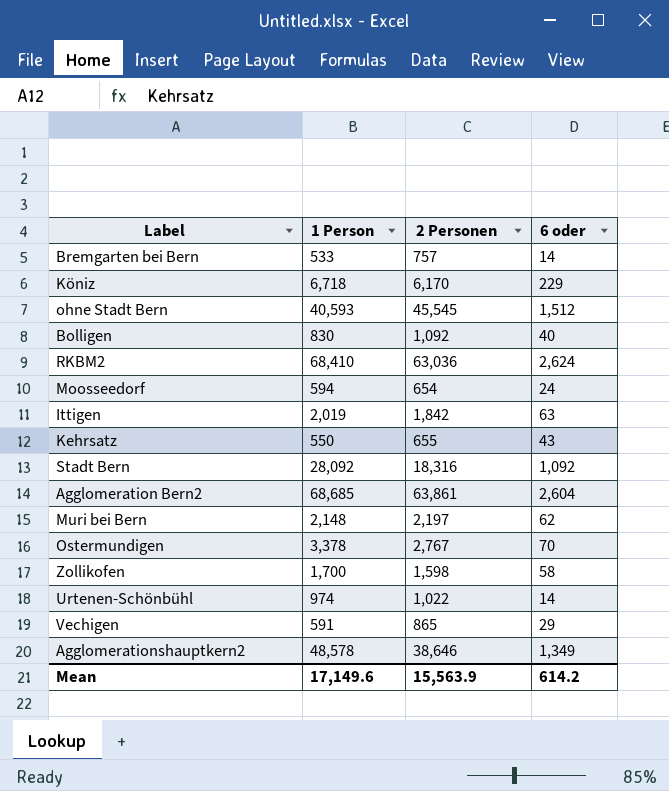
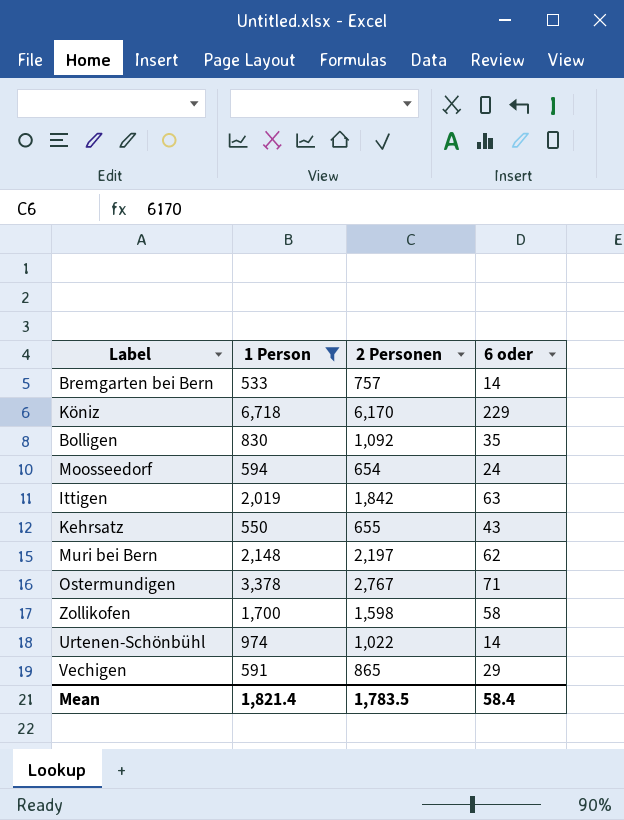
filter: none -> 1 Person <= 6,718
Bolligen | 6 oder: 40 -> 35
Ostermundigen | 6 oder: 70 -> 71
Mean | 1 Person: 17,149.6 -> 1,821.4
Mean | 2 Personen: 15,563.9 -> 1,783.5
Mean | 6 oder: 614.2 -> 58.4

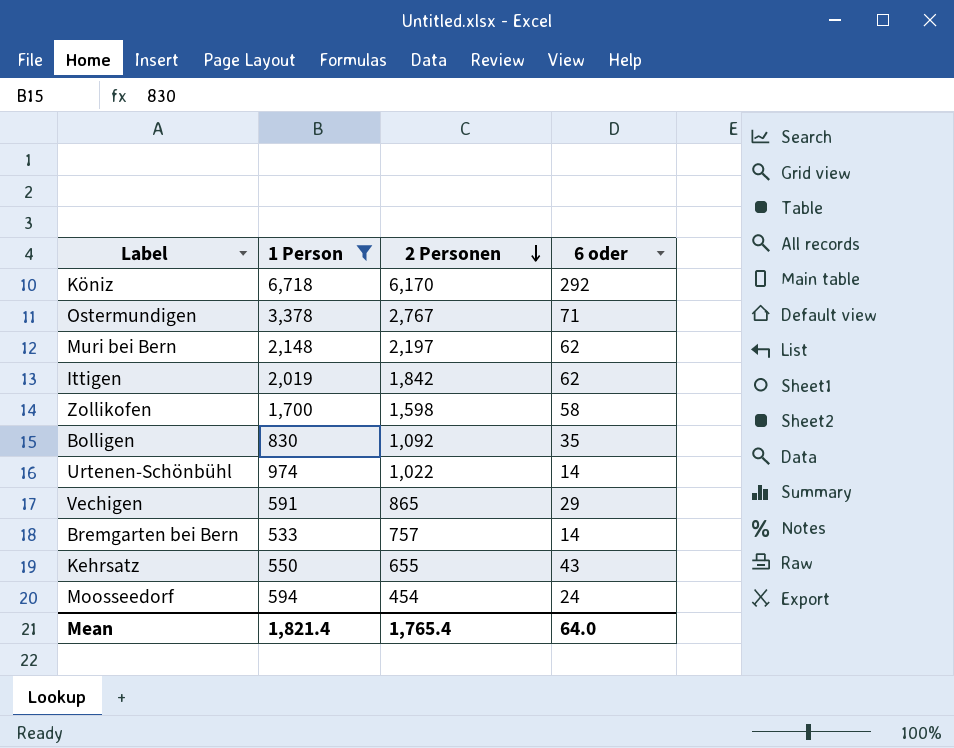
row order: none -> 2 Personen descending
Köniz | 6 oder: 229 -> 292
Ittigen | 6 oder: 63 -> 62
Moosseedorf | 2 Personen: 654 -> 454
Mean | 2 Personen: 1,783.5 -> 1,765.4
Mean | 6 oder: 58.4 -> 64.0

